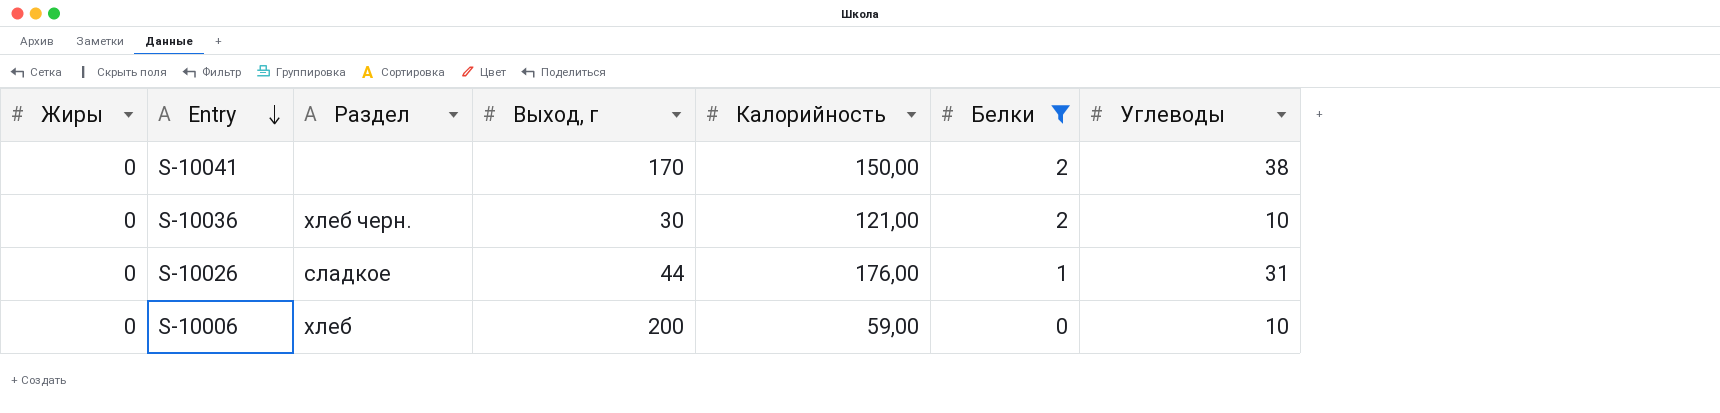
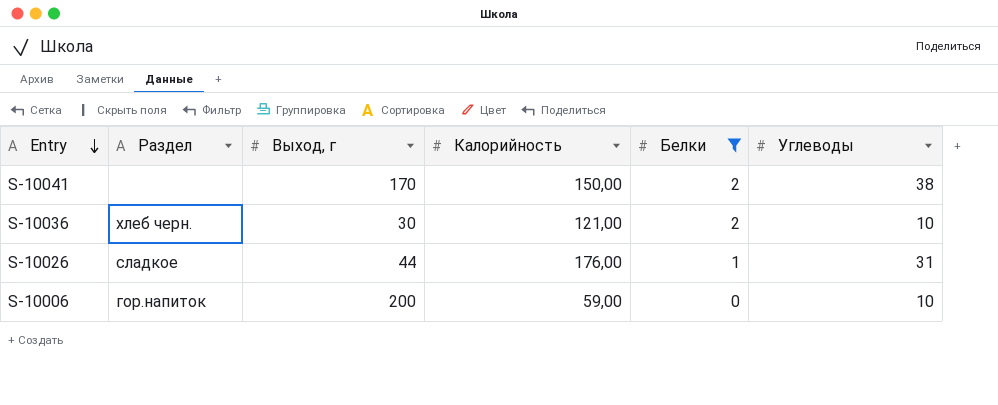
column Жиры | position: 1 -> none
S-10006 | Раздел: хлеб -> гор.напиток

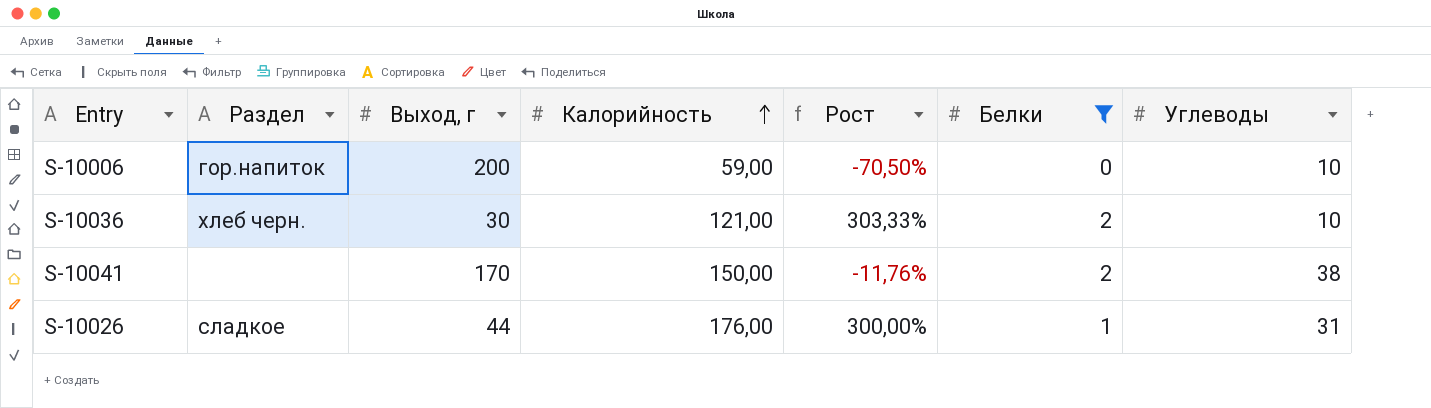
row order: Entry descending -> Калорийность ascending
column Рост | formula: none -> ([Калорийность] - [Выход, г]) / [Выход, г]

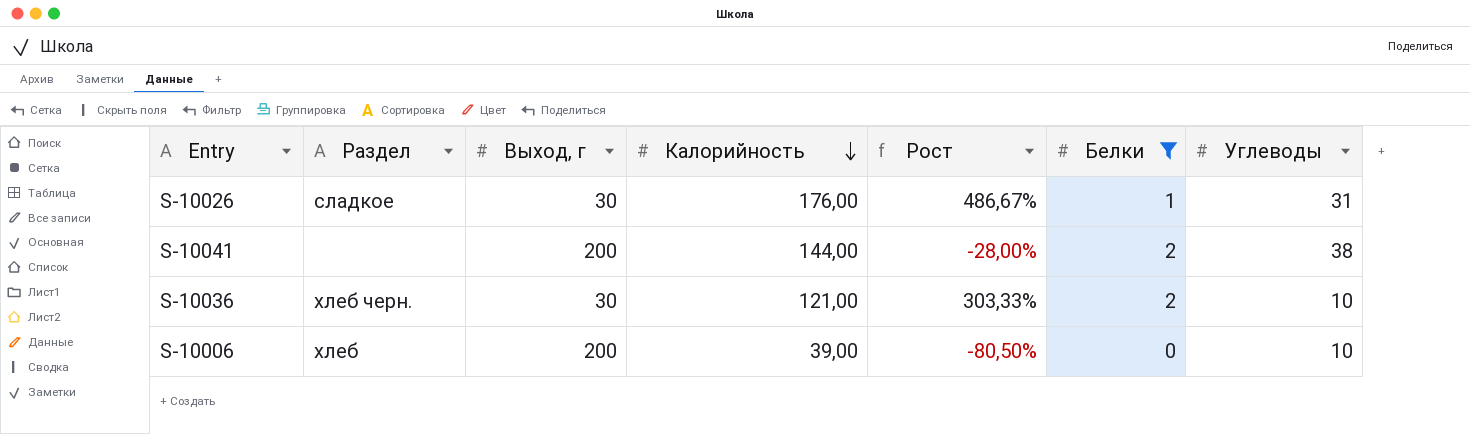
row order: Калорийность ascending -> Калорийность descending
S-10026 | Выход, г: 44 -> 30
S-10026 | Рост: 300,00% -> 486,67%
S-10041 | Выход, г: 170 -> 200
S-10041 | Калорийность: 150,00 -> 144,00
S-10041 | Рост: -11,76% -> -28,00%
S-10006 | Раздел: гор.напиток -> хлеб
S-10006 | Калорийность: 59,00 -> 39,00
S-10006 | Рост: -70,50% -> -80,50%

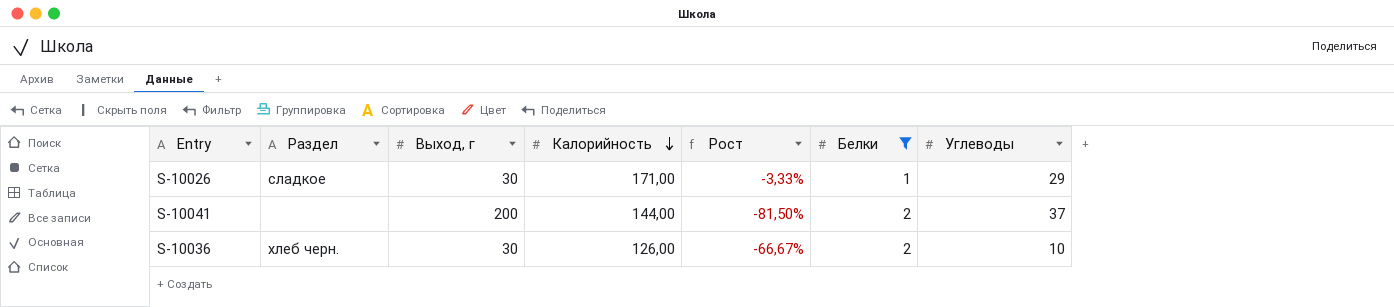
column Рост | formula: ([Калорийность] - [Выход, г]) / [Выход, г] -> ([Углеводы] - [Выход, г]) / [Выход, г]
row S-10006: хлеб | 200 | 39,00 | -80,50% | 0 | 10 -> none
S-10026 | Калорийность: 176,00 -> 171,00
S-10026 | Углеводы: 31 -> 29
S-10041 | Углеводы: 38 -> 37
S-10036 | Калорийность: 121,00 -> 126,00

